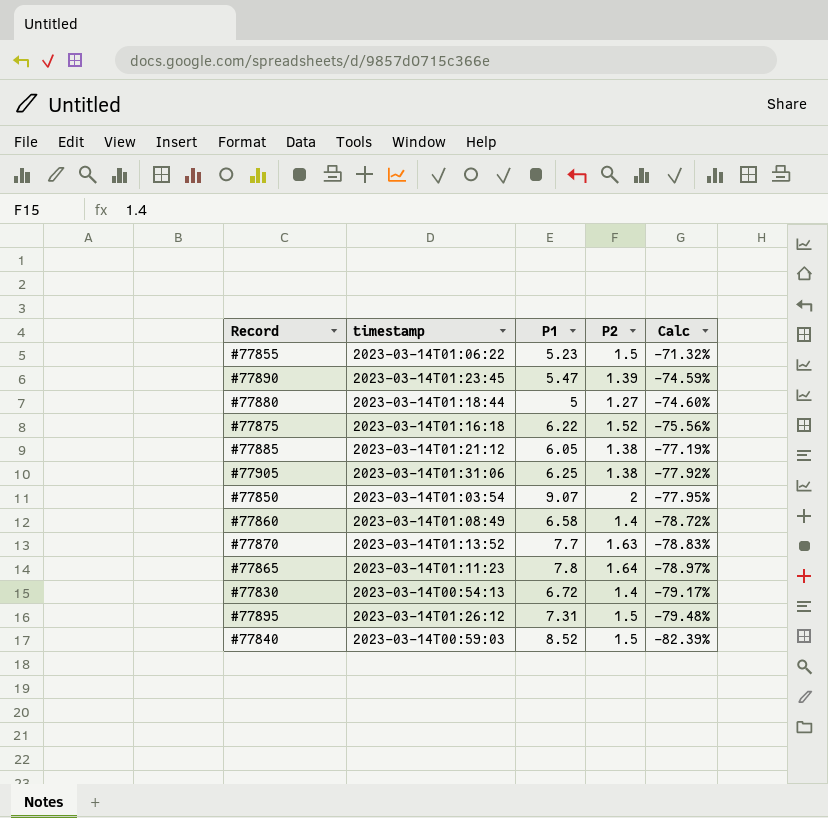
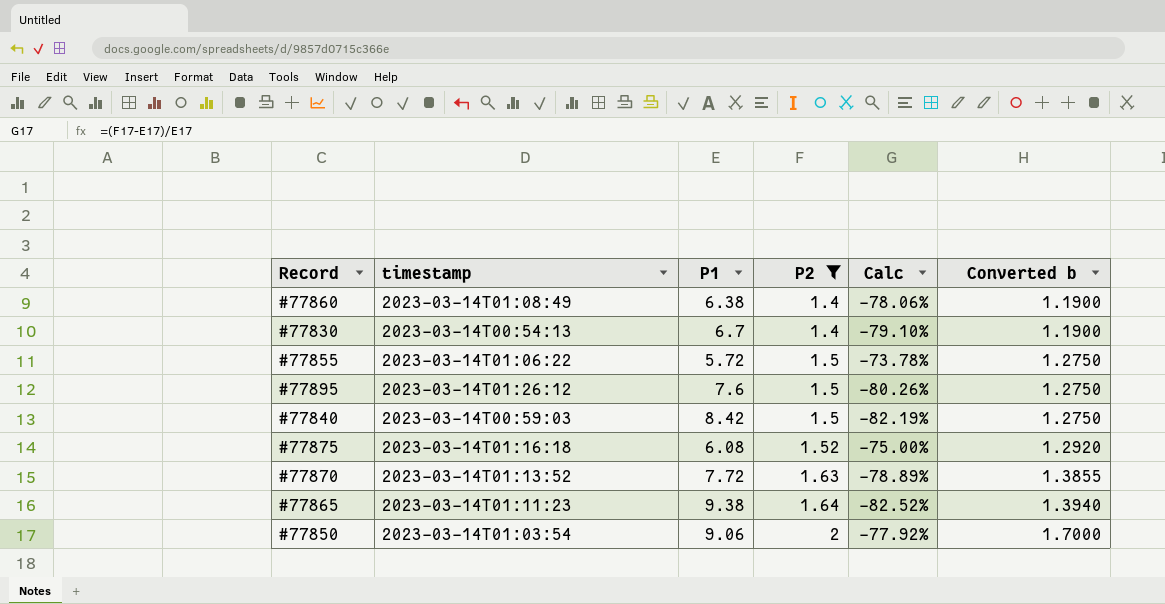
filter: none -> P2 >= 1.4
row order: Calc descending -> P2 ascending
column Converted b | formula: none -> [P2] * 0.85
#77860 | P1: 6.58 -> 6.38
#77860 | Calc: -78.72% -> -78.06%
#77830 | P1: 6.72 -> 6.7
#77830 | Calc: -79.17% -> -79.10%
#77855 | P1: 5.23 -> 5.72
#77855 | Calc: -71.32% -> -73.78%
#77895 | P1: 7.31 -> 7.6
#77895 | Calc: -79.48% -> -80.26%
#77840 | P1: 8.52 -> 8.42
#77840 | Calc: -82.39% -> -82.19%
#77875 | P1: 6.22 -> 6.08
#77875 | Calc: -75.56% -> -75.00%
#77870 | P1: 7.7 -> 7.72
#77870 | Calc: -78.83% -> -78.89%
#77865 | P1: 7.8 -> 9.38
#77865 | Calc: -78.97% -> -82.52%
#77850 | P1: 9.07 -> 9.06
#77850 | Calc: -77.95% -> -77.92%

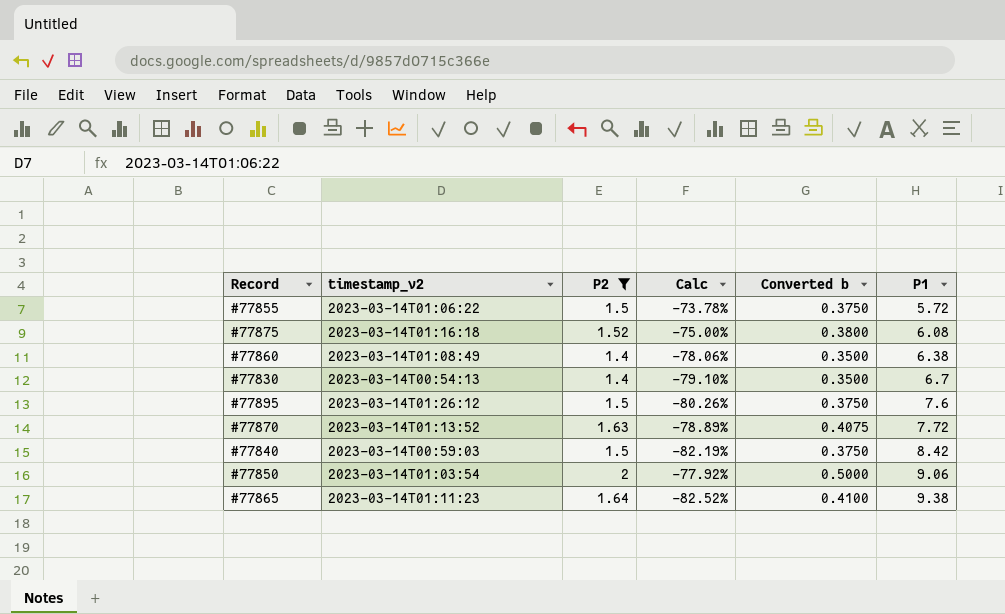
row order: P2 ascending -> P1 ascending
column name: timestamp -> timestamp_v2
column Converted b | formula: [P2] * 0.85 -> [P2] * 0.25
column P1 | position: 3 -> 6

